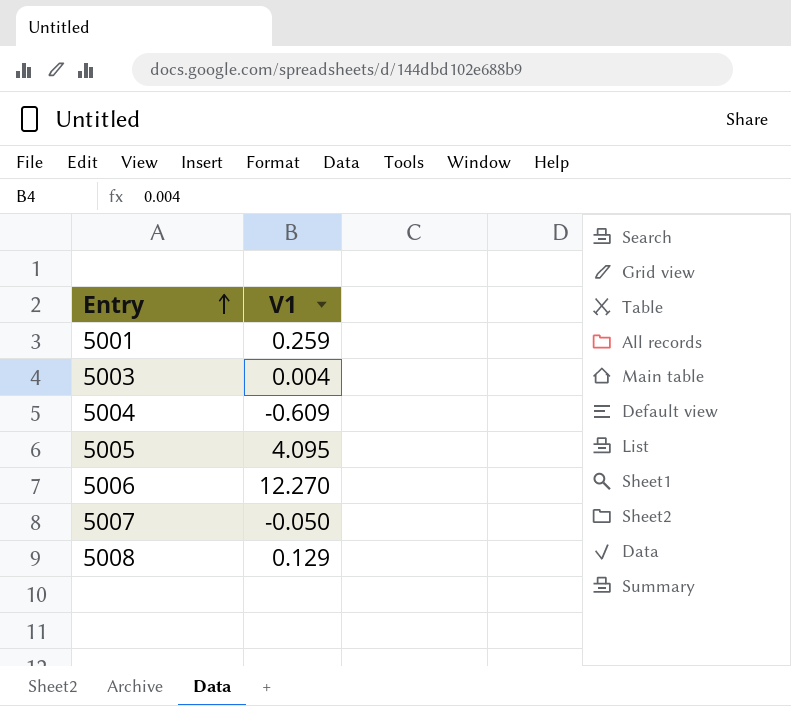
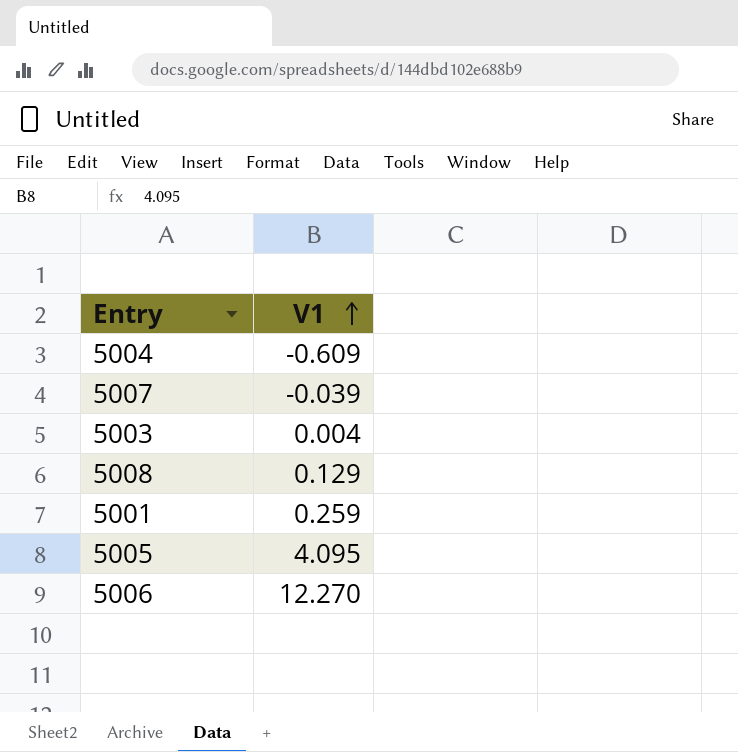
row order: Entry ascending -> V1 ascending
5007 | V1: -0.050 -> -0.039

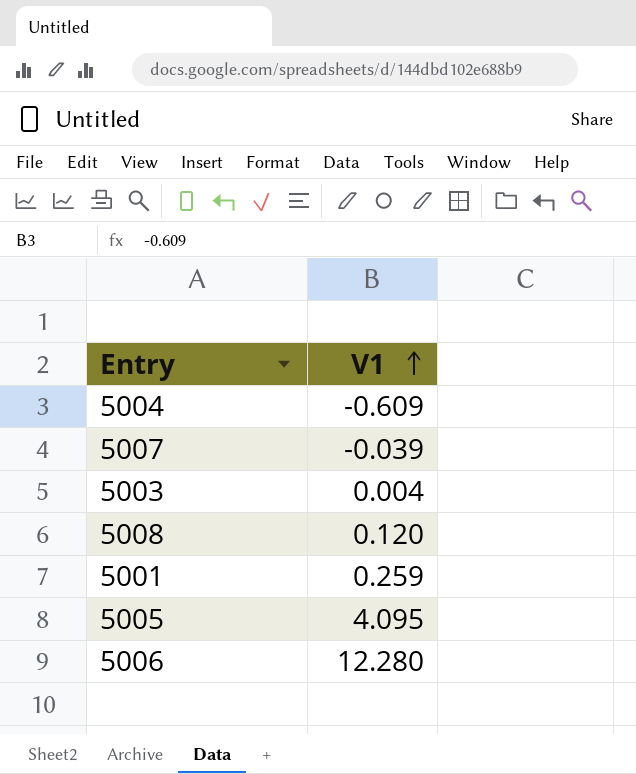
5008 | V1: 0.129 -> 0.120
5006 | V1: 12.270 -> 12.280

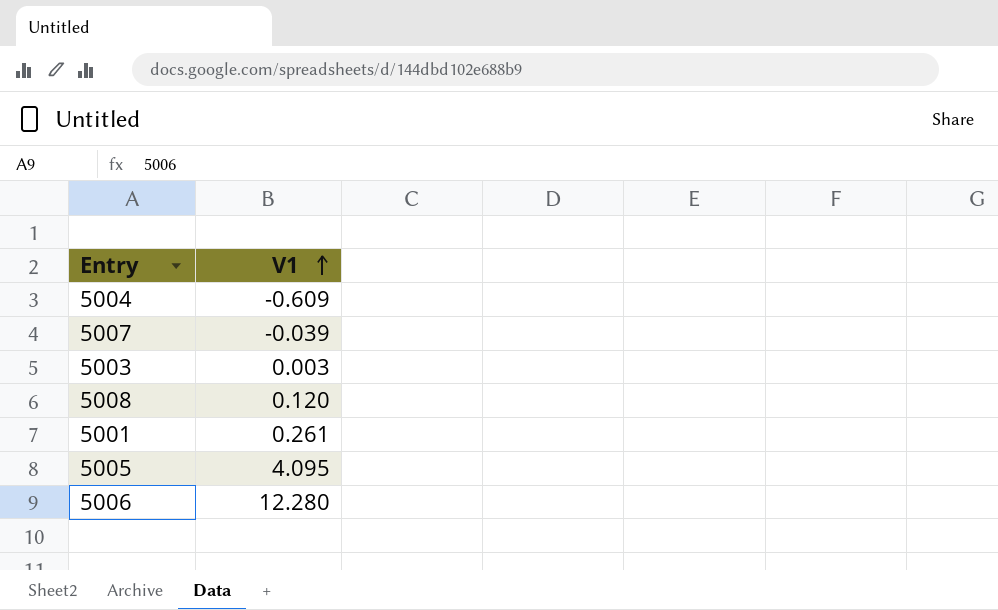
5003 | V1: 0.004 -> 0.003
5001 | V1: 0.259 -> 0.261

